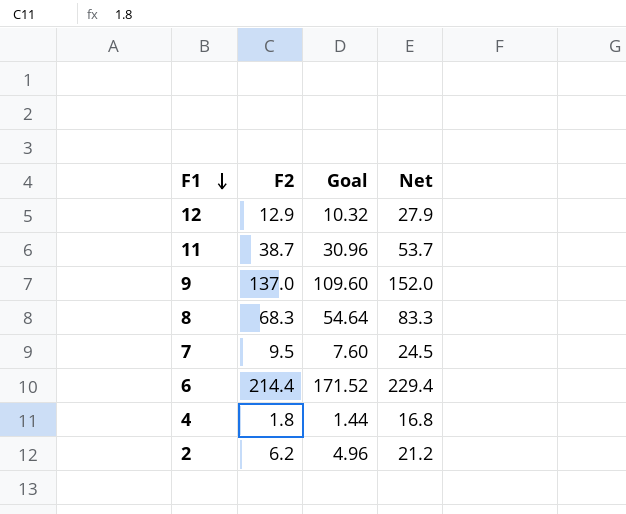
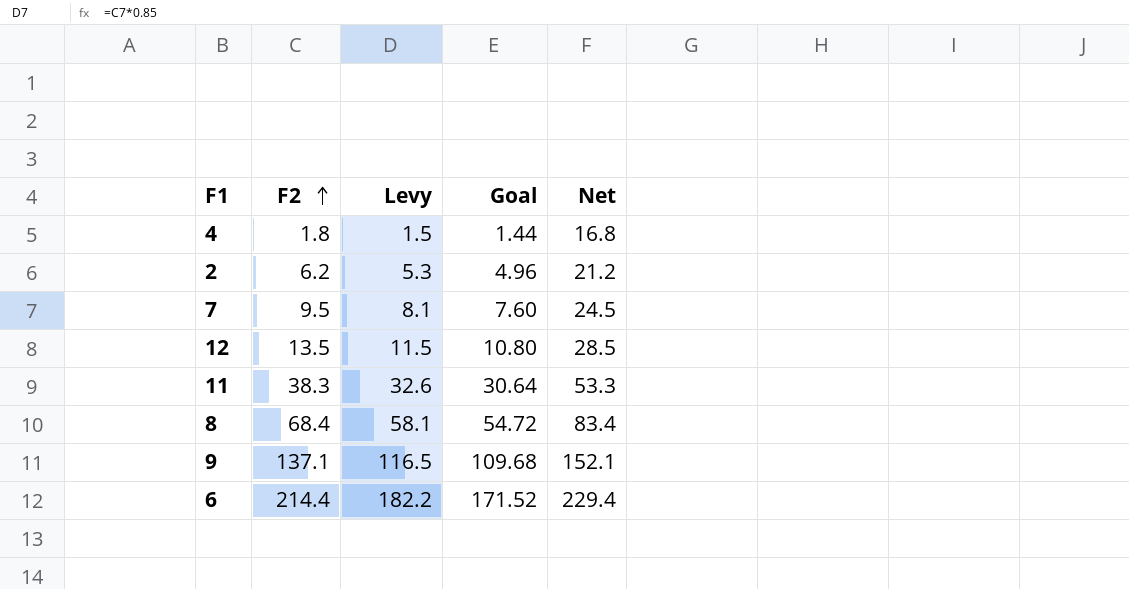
row order: F1 descending -> F2 ascending
column Levy | formula: none -> [F2] * 0.85
12 | F2: 12.9 -> 13.5
12 | Goal: 10.32 -> 10.80
12 | Net: 27.9 -> 28.5
11 | F2: 38.7 -> 38.3
11 | Goal: 30.96 -> 30.64
11 | Net: 53.7 -> 53.3
8 | F2: 68.3 -> 68.4
8 | Goal: 54.64 -> 54.72
8 | Net: 83.3 -> 83.4
9 | F2: 137.0 -> 137.1
9 | Goal: 109.60 -> 109.68
9 | Net: 152.0 -> 152.1

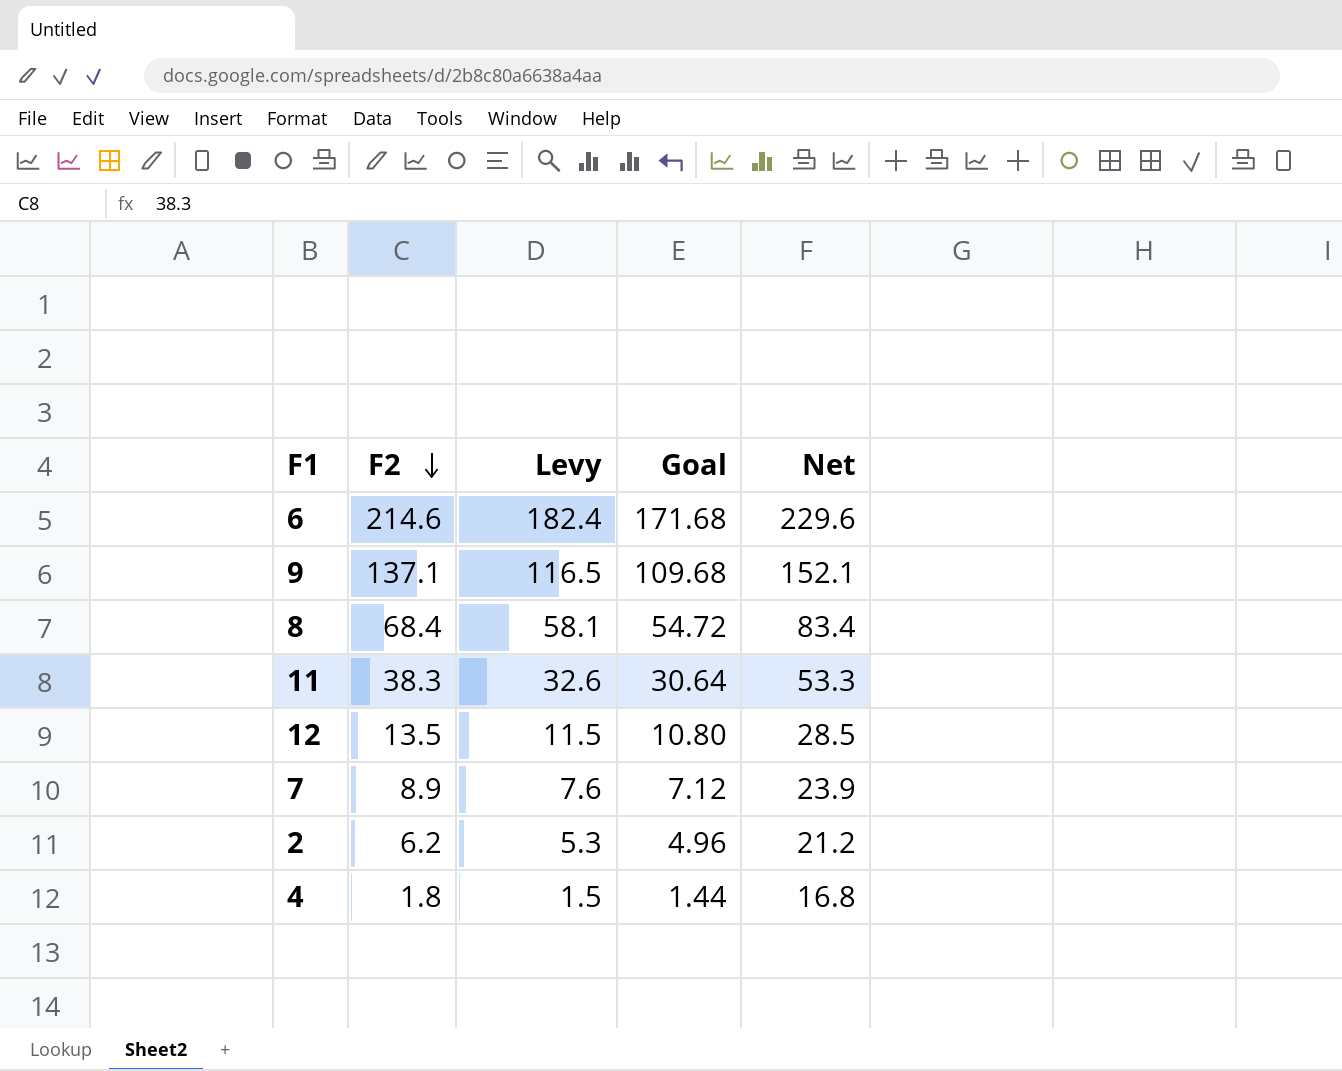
row order: F2 ascending -> F2 descending
6 | F2: 214.4 -> 214.6
6 | Levy: 182.2 -> 182.4
6 | Goal: 171.52 -> 171.68
6 | Net: 229.4 -> 229.6
7 | F2: 9.5 -> 8.9
7 | Levy: 8.1 -> 7.6
7 | Goal: 7.60 -> 7.12
7 | Net: 24.5 -> 23.9

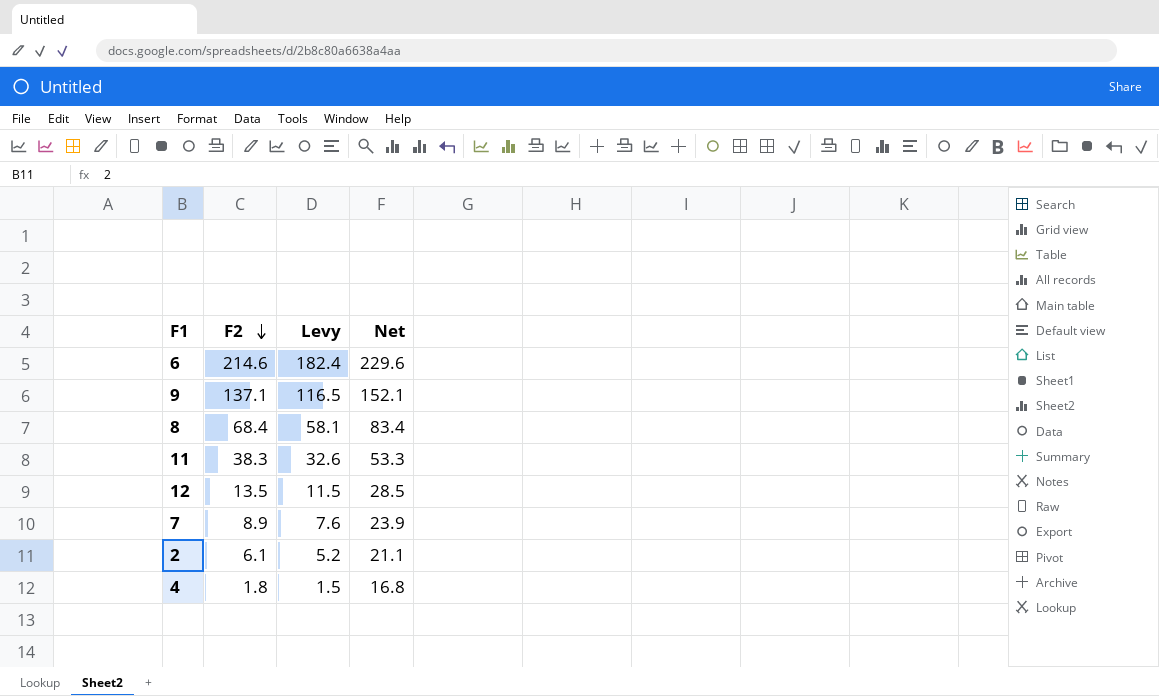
column Goal | formula: [F2] * 0.8 -> none
2 | F2: 6.2 -> 6.1
2 | Levy: 5.3 -> 5.2
2 | Net: 21.2 -> 21.1

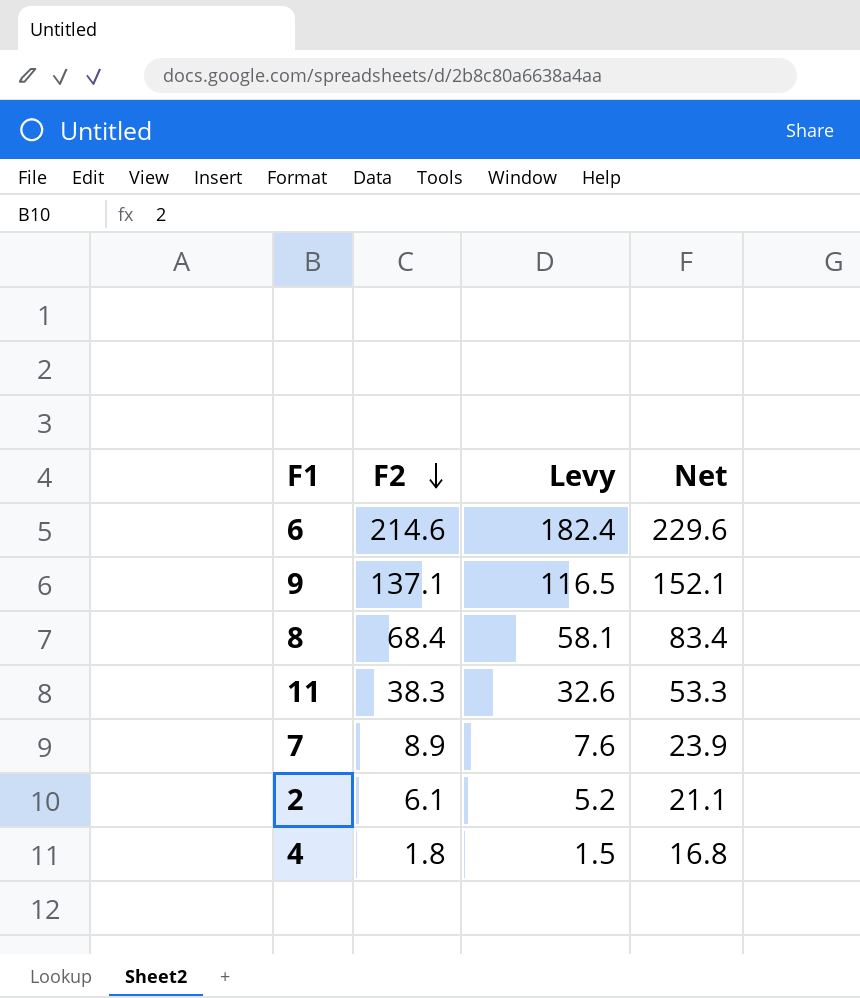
row 12: 13.5 | 11.5 | 28.5 -> none

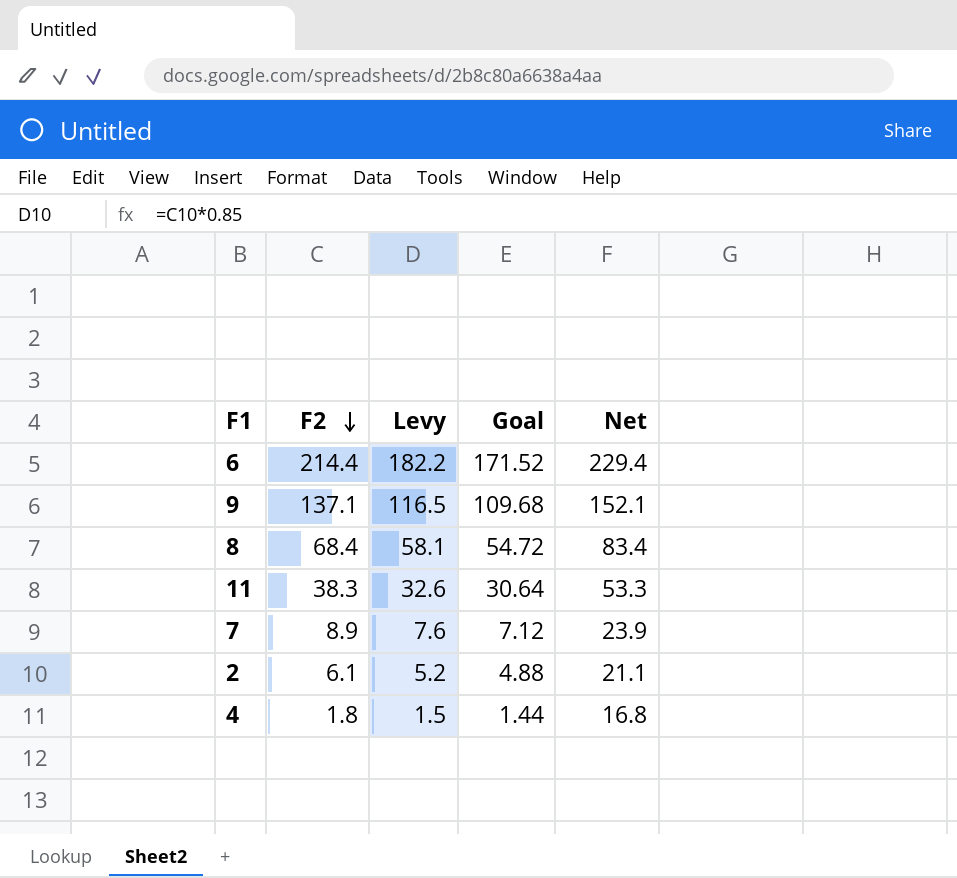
column Goal | formula: none -> [F2] * 0.8
6 | F2: 214.6 -> 214.4
6 | Levy: 182.4 -> 182.2
6 | Net: 229.6 -> 229.4

